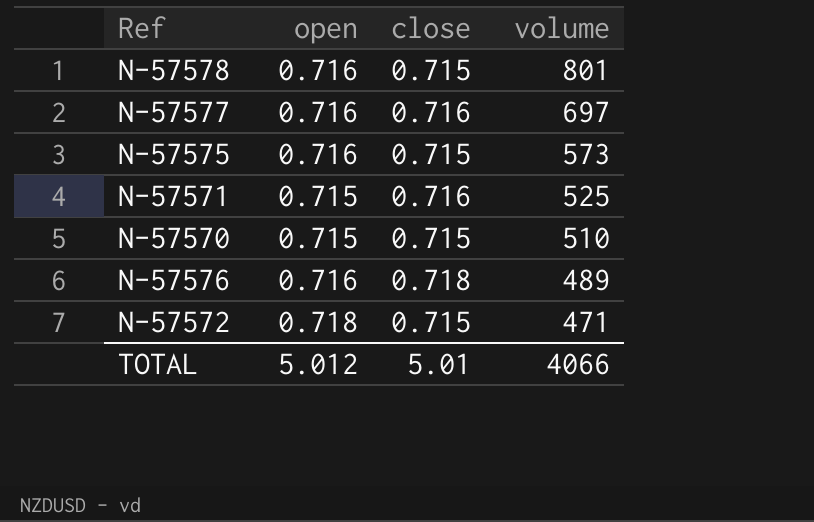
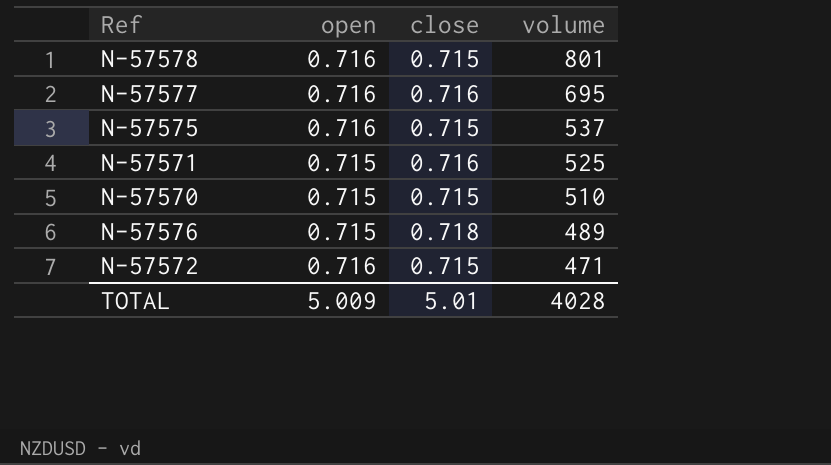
N-57577 | volume: 697 -> 695
N-57575 | volume: 573 -> 537
N-57576 | open: 0.716 -> 0.715
N-57572 | open: 0.718 -> 0.716
TOTAL | open: 5.012 -> 5.009
TOTAL | volume: 4066 -> 4028

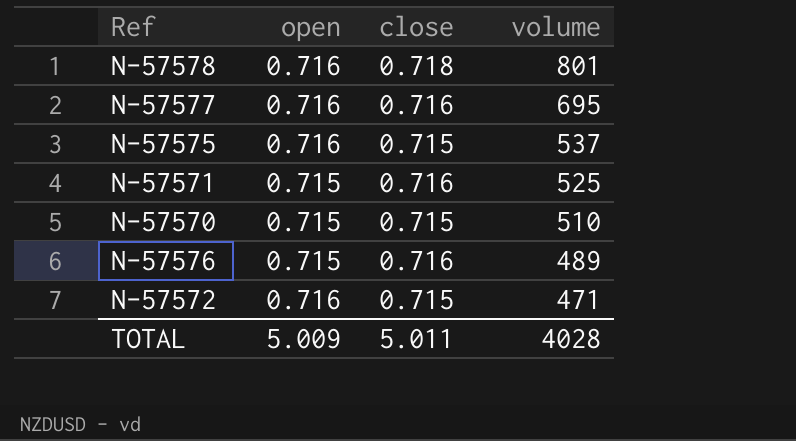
N-57578 | close: 0.715 -> 0.718
N-57576 | close: 0.718 -> 0.716
TOTAL | close: 5.01 -> 5.011

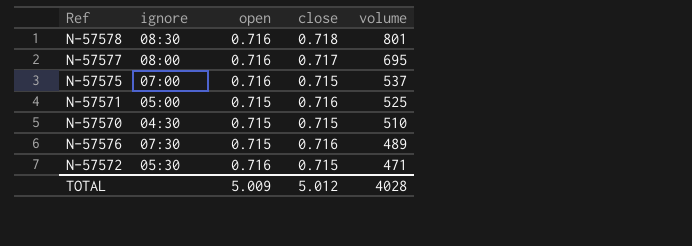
column ignore | position: none -> 2
N-57577 | close: 0.716 -> 0.717
TOTAL | close: 5.011 -> 5.012

